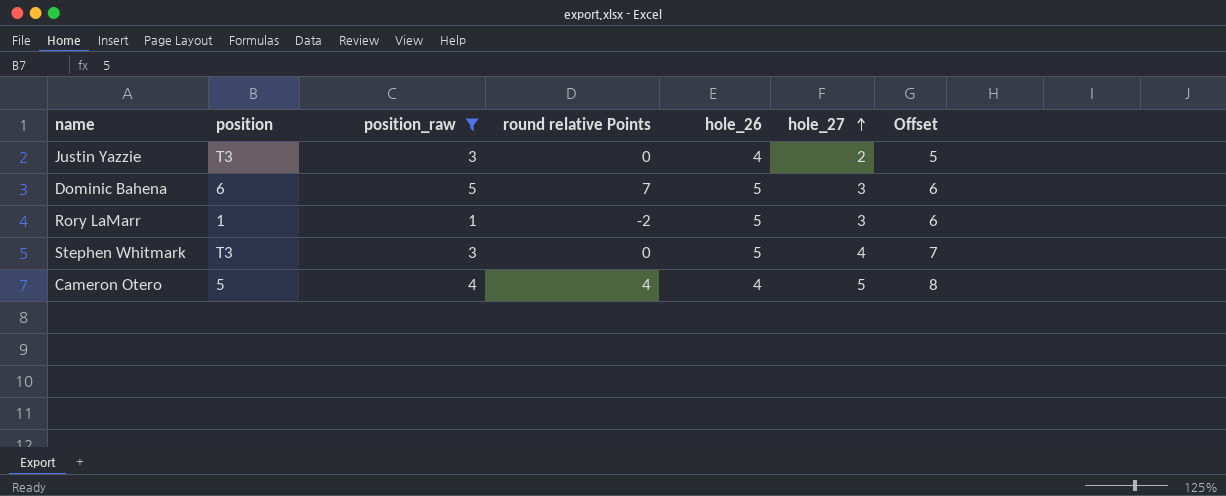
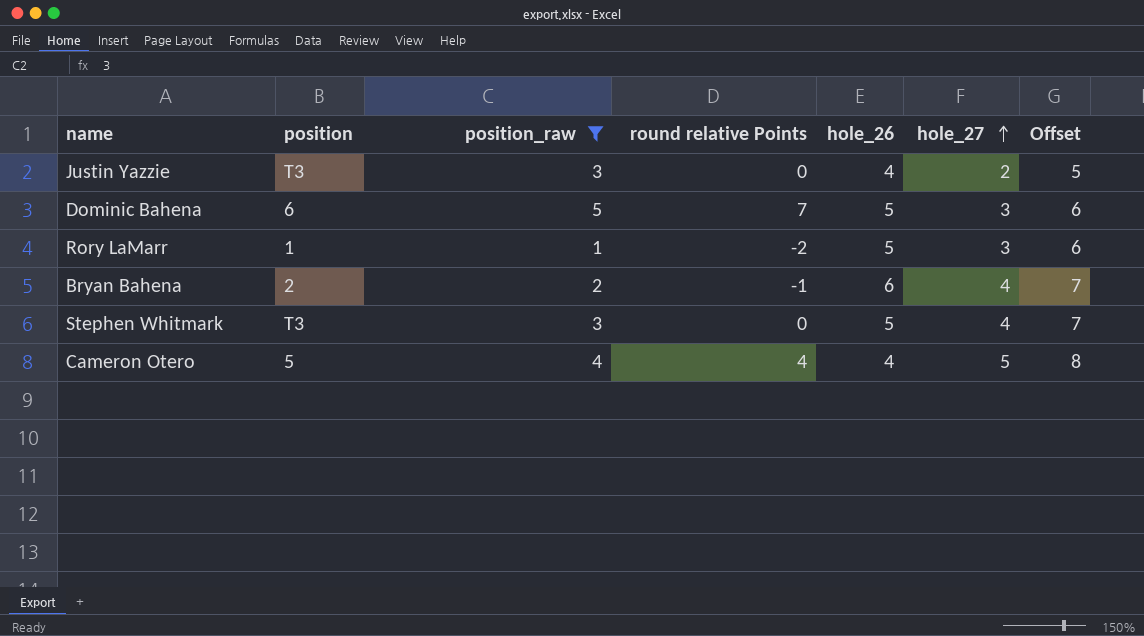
row Bryan Bahena: none -> 2 | 2 | -1 | 6 | 4 | 7

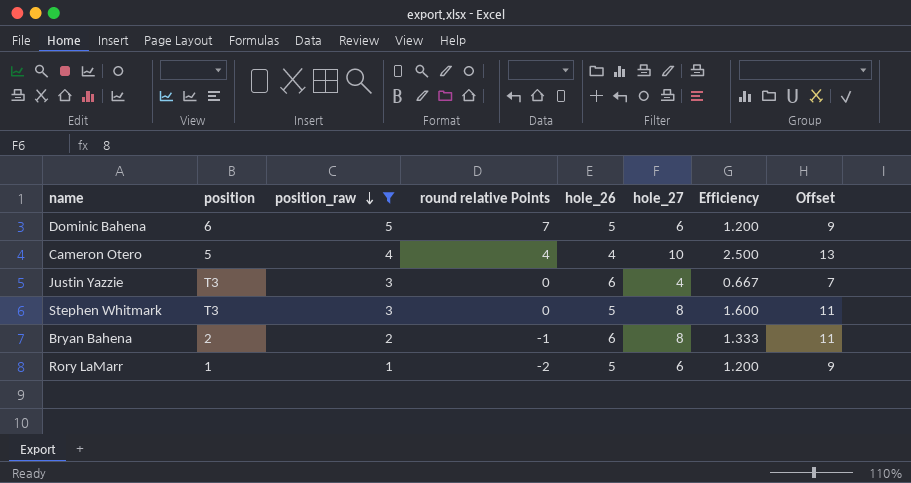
row order: hole_27 ascending -> position_raw descending
column Efficiency | formula: none -> [hole_27] / [hole_26]
Dominic Bahena | hole_27: 3 -> 6
Dominic Bahena | Offset: 6 -> 9
Cameron Otero | hole_27: 5 -> 10
Cameron Otero | Offset: 8 -> 13
Justin Yazzie | hole_26: 4 -> 6
Justin Yazzie | hole_27: 2 -> 4
Justin Yazzie | Offset: 5 -> 7
Stephen Whitmark | hole_27: 4 -> 8
Stephen Whitmark | Offset: 7 -> 11
Bryan Bahena | hole_27: 4 -> 8
Bryan Bahena | Offset: 7 -> 11
Rory LaMarr | hole_27: 3 -> 6
Rory LaMarr | Offset: 6 -> 9

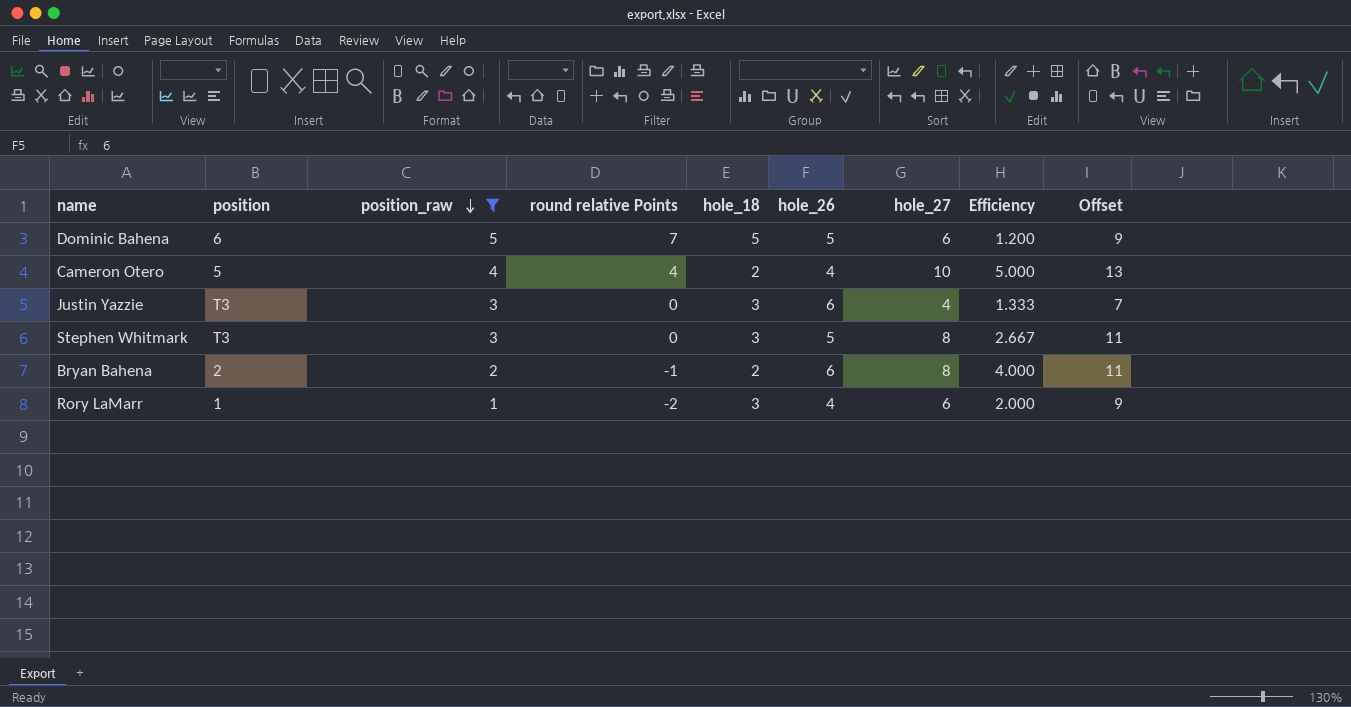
column hole_18 | position: none -> 5
column Efficiency | formula: [hole_27] / [hole_26] -> [hole_27] / [hole_18]
Rory LaMarr | hole_26: 5 -> 4

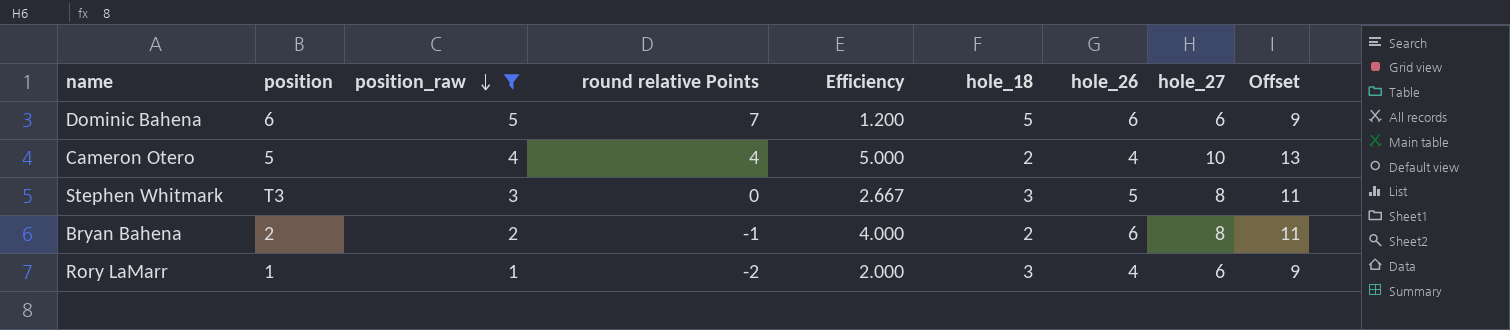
column Efficiency | position: 8 -> 5
row Justin Yazzie: T3 | 3 | 0 | 3 | 6 | 4 | 1.333 | 7 -> none
Dominic Bahena | hole_26: 5 -> 6

